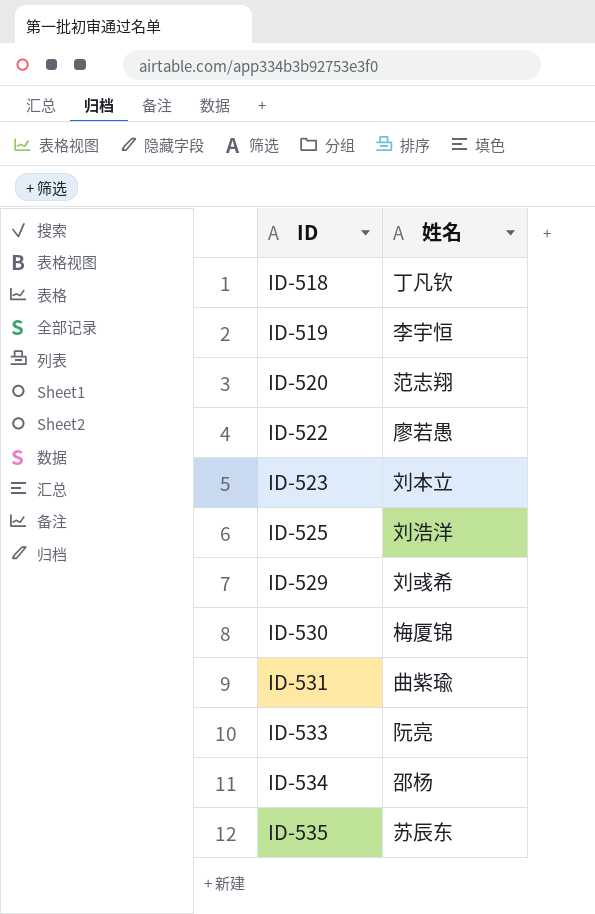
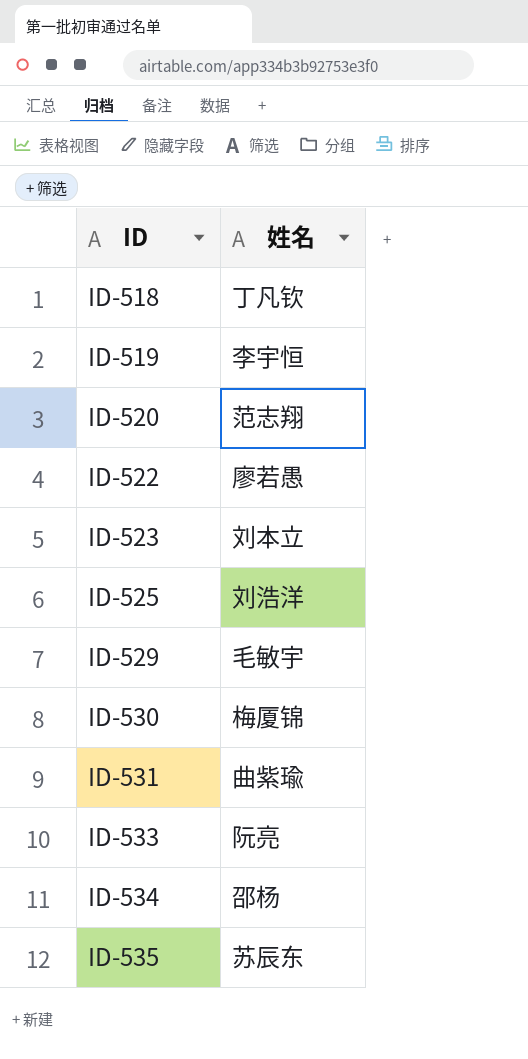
ID-529 | 姓名: 刘彧希 -> 毛敏宇

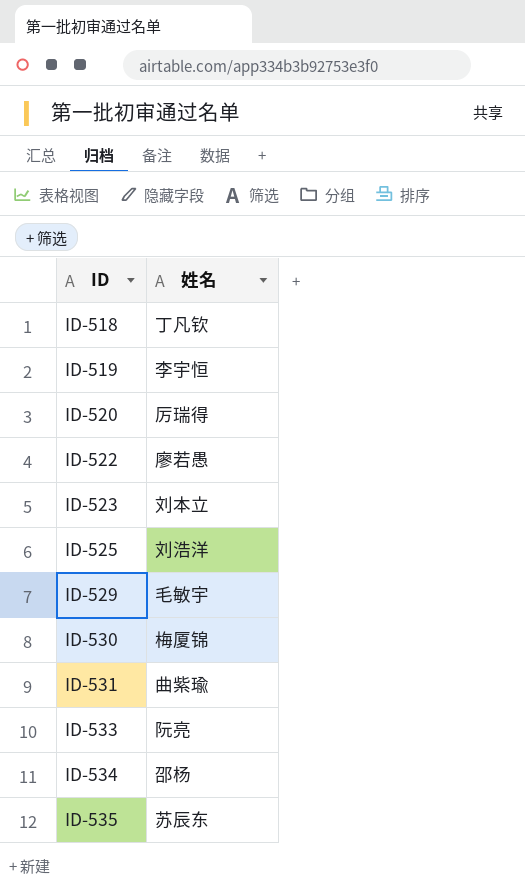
ID-520 | 姓名: 范志翔 -> 厉瑞得

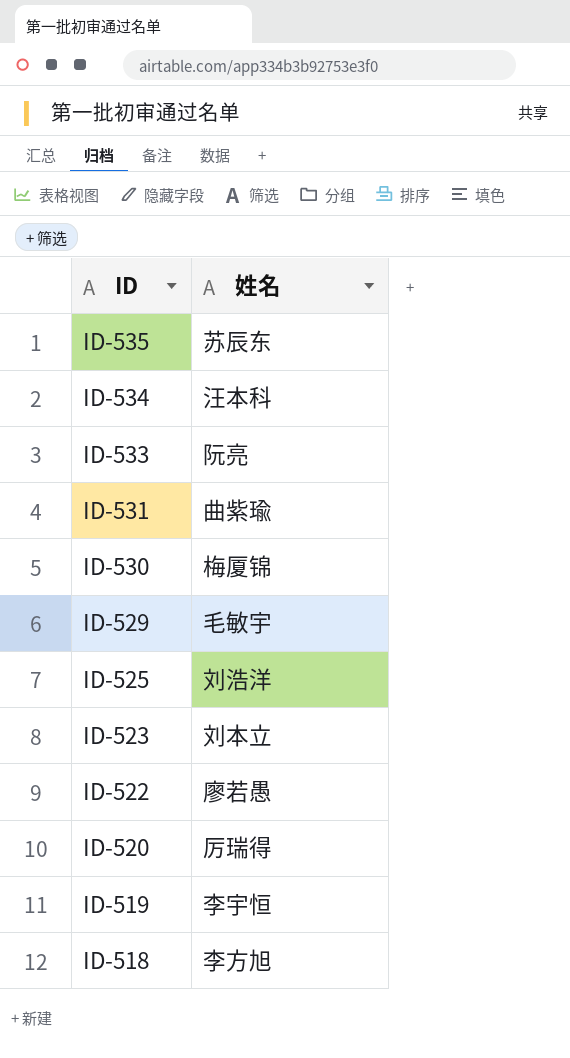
row order: ID ascending -> ID descending
ID-534 | 姓名: 邵杨 -> 汪本科
ID-518 | 姓名: 丁凡钦 -> 李方旭

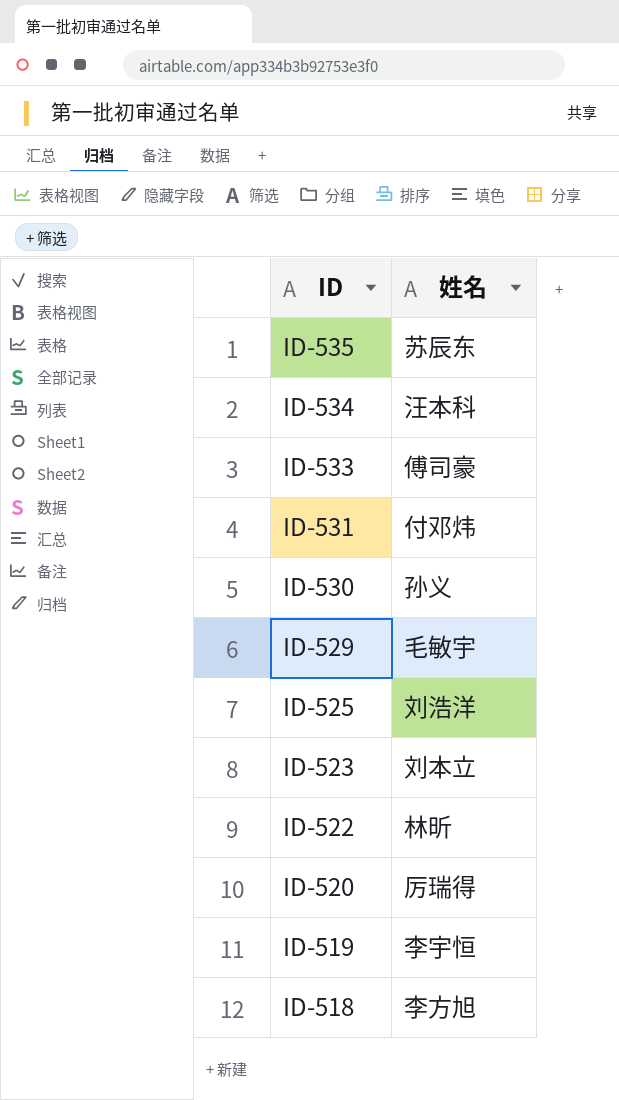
ID-533 | 姓名: 阮亮 -> 傅司豪
ID-531 | 姓名: 曲紫瑜 -> 付邓炜
ID-530 | 姓名: 梅厦锦 -> 孙义
ID-522 | 姓名: 廖若愚 -> 林昕

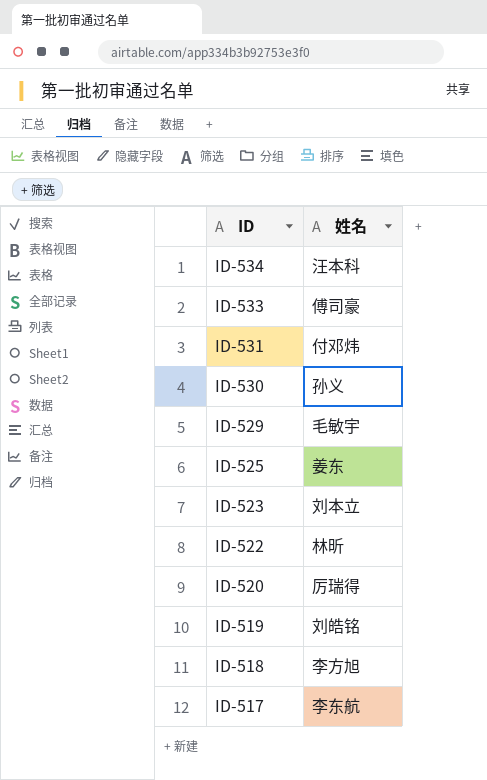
row ID-535: 苏辰东 -> none
ID-525 | 姓名: 刘浩洋 -> 姜东
ID-519 | 姓名: 李宇恒 -> 刘皓铭
row ID-517: none -> 李东航

